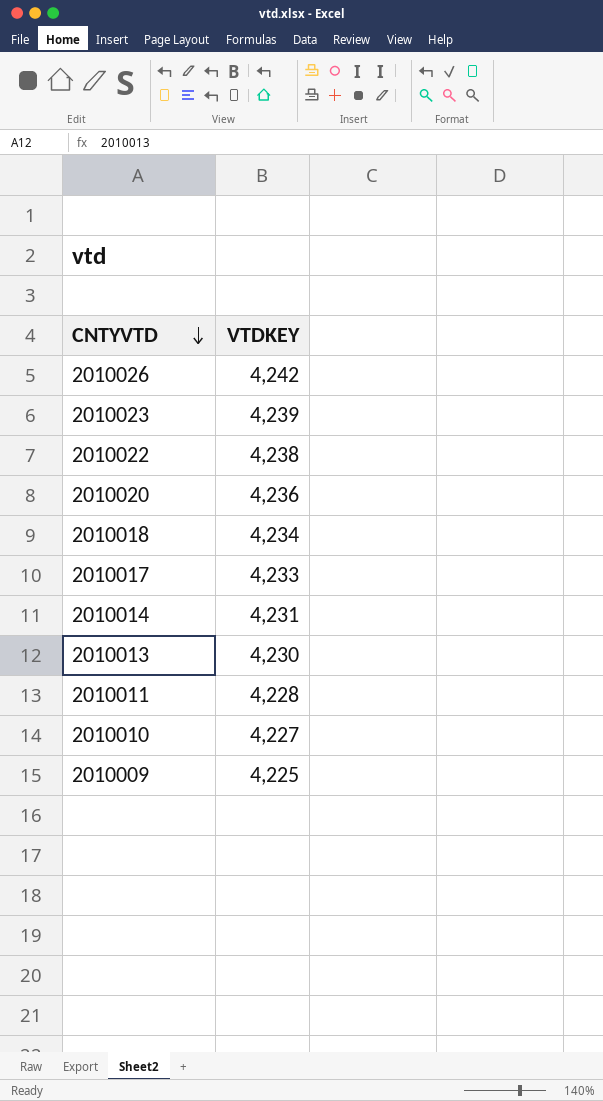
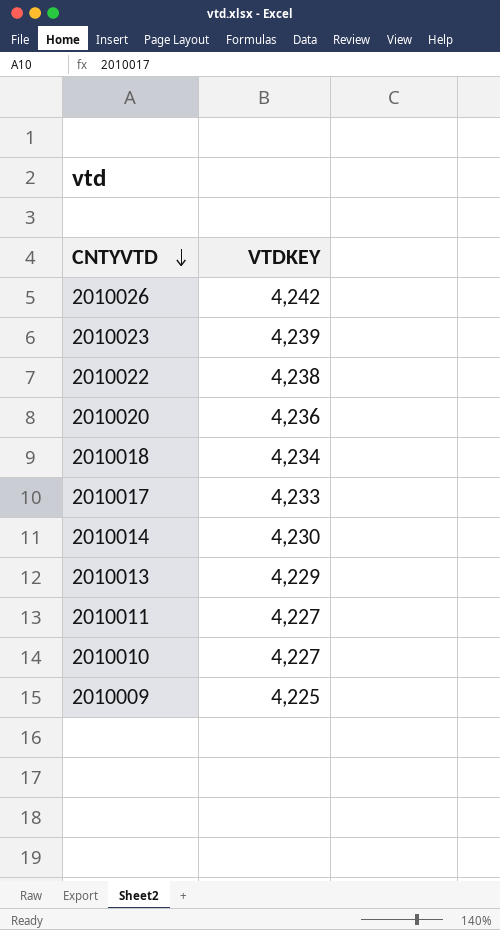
2010014 | VTDKEY: 4,231 -> 4,230
2010013 | VTDKEY: 4,230 -> 4,229
2010011 | VTDKEY: 4,228 -> 4,227

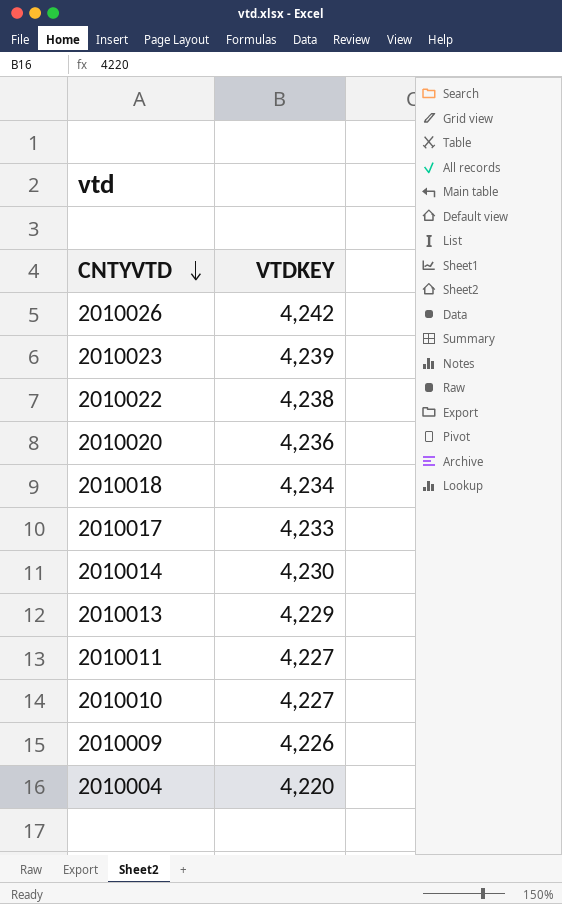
2010009 | VTDKEY: 4,225 -> 4,226
row 2010004: none -> 4,220

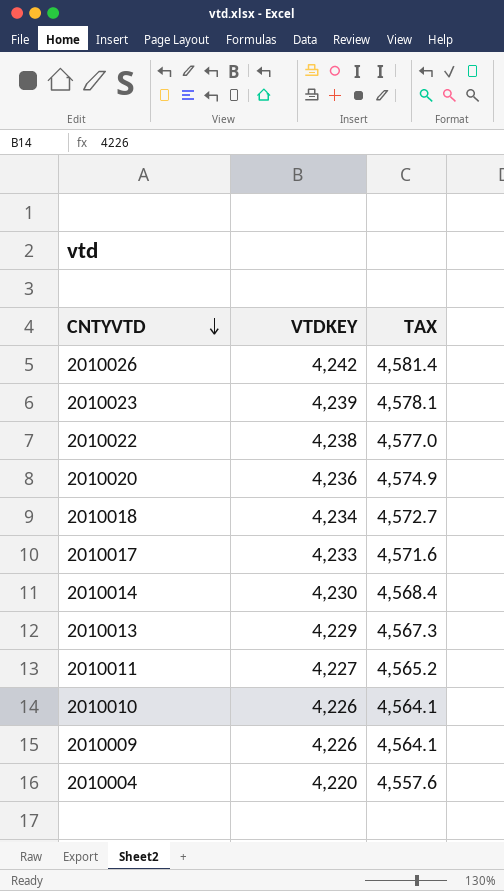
column TAX | formula: none -> [VTDKEY] * 1.08
2010010 | VTDKEY: 4,227 -> 4,226

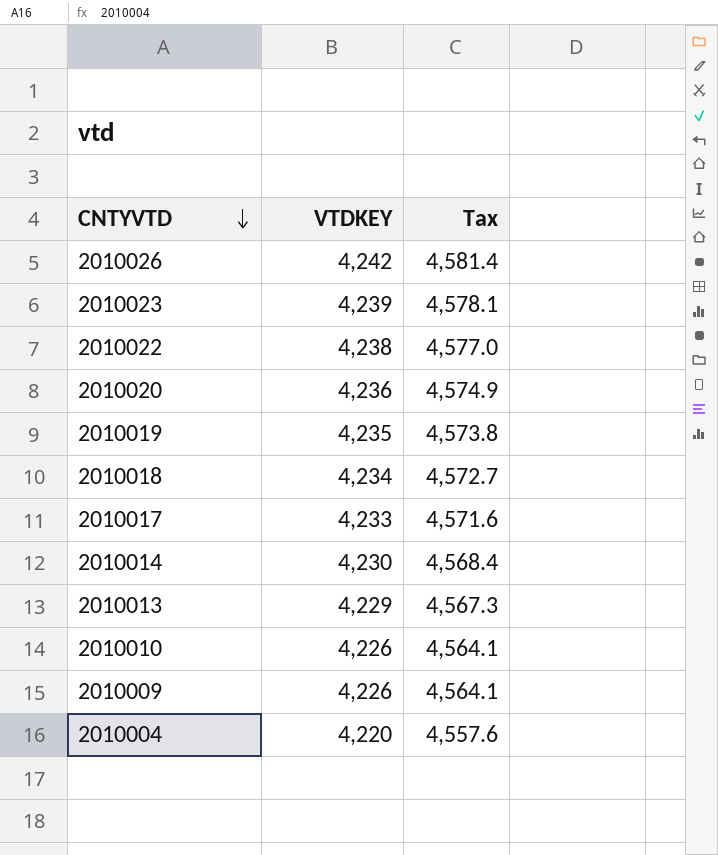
column name: TAX -> Tax
row 2010011: 4,227 | 4,565.2 -> none
row 2010019: none -> 4,235 | 4,573.8

